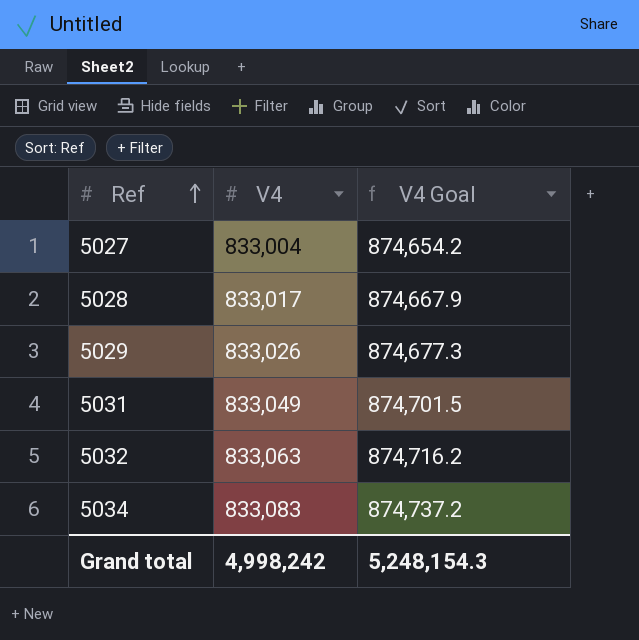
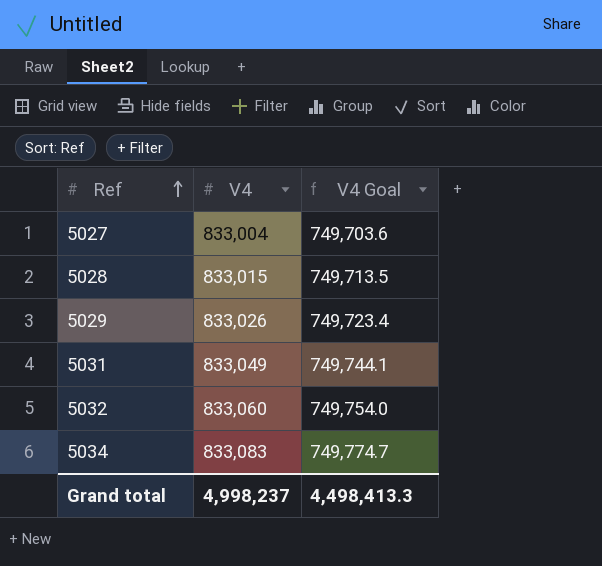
column V4 Goal | formula: [V4] * 1.05 -> [V4] * 0.9
5028 | V4: 833,017 -> 833,015
5032 | V4: 833,063 -> 833,060
Grand total | V4: 4,998,242 -> 4,998,237
Grand total | V4 Goal: 5,248,154.3 -> 4,498,413.3

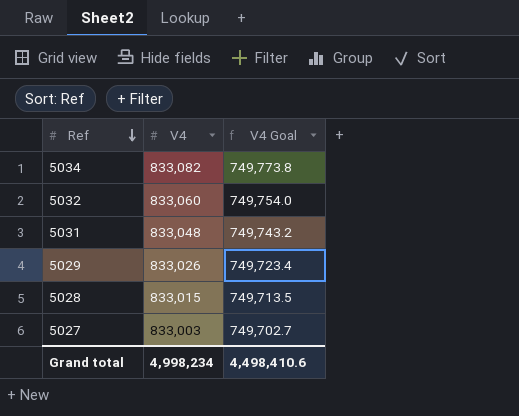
row order: Ref ascending -> Ref descending
5034 | V4: 833,083 -> 833,082
5034 | V4 Goal: 749,774.7 -> 749,773.8
5031 | V4: 833,049 -> 833,048
5031 | V4 Goal: 749,744.1 -> 749,743.2
5027 | V4: 833,004 -> 833,003
5027 | V4 Goal: 749,703.6 -> 749,702.7
Grand total | V4: 4,998,237 -> 4,998,234
Grand total | V4 Goal: 4,498,413.3 -> 4,498,410.6

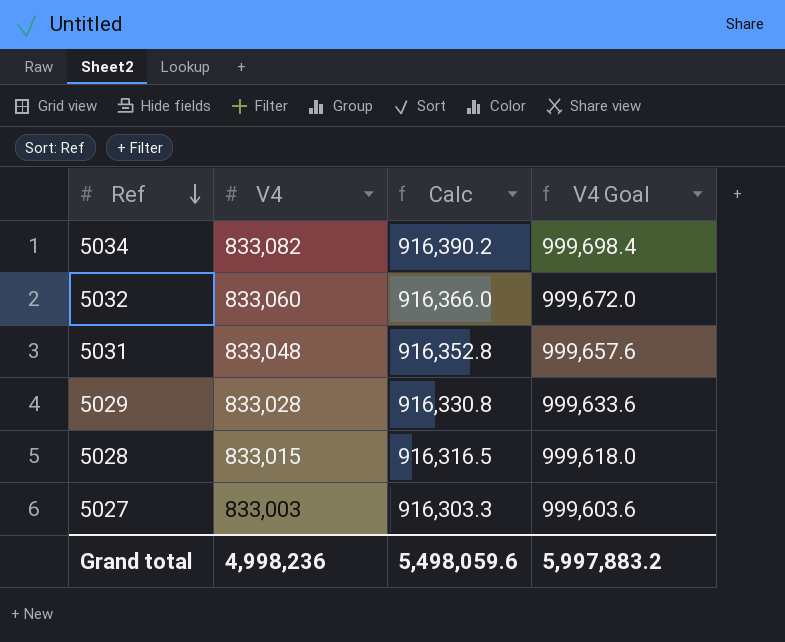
column Calc | formula: none -> [V4] * 1.1
column V4 Goal | formula: [V4] * 0.9 -> [V4] * 1.2
5029 | V4: 833,026 -> 833,028
Grand total | V4: 4,998,234 -> 4,998,236
Grand total | V4 Goal: 4,498,410.6 -> 5,997,883.2

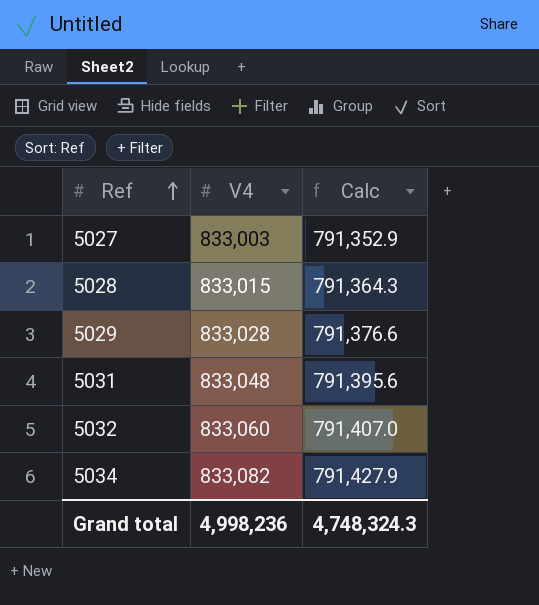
row order: Ref descending -> Ref ascending
column V4 Goal | formula: [V4] * 1.2 -> none
column Calc | formula: [V4] * 1.1 -> [V4] * 0.95
Grand total | Calc: 5,498,059.6 -> 4,748,324.3

